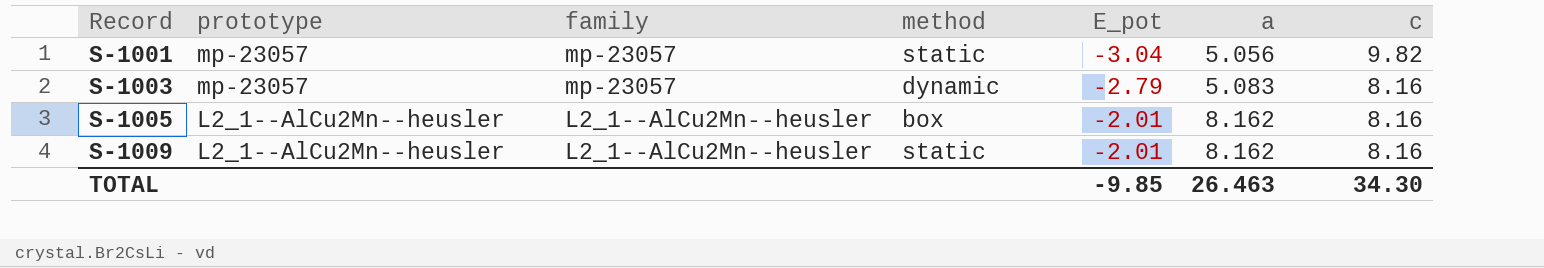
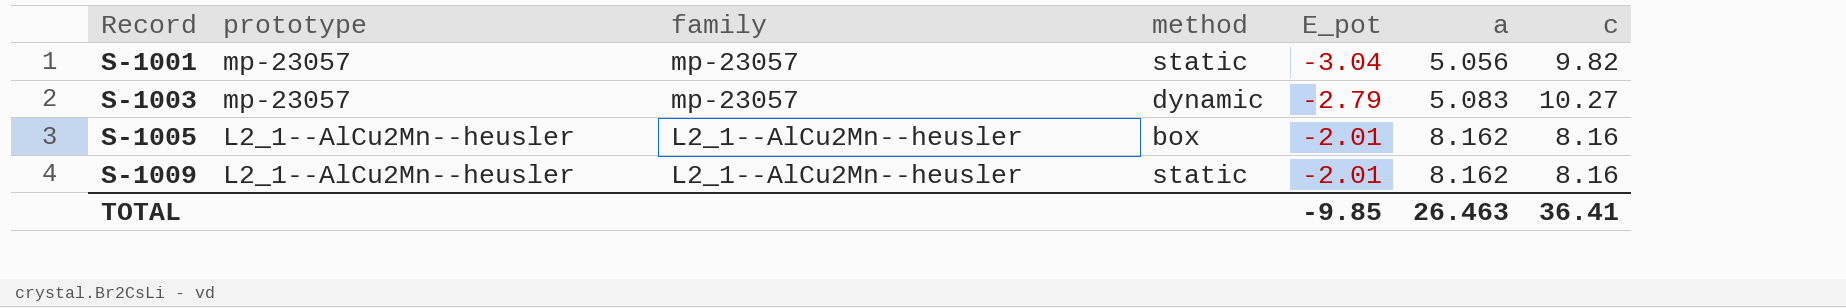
S-1003 | c: 8.16 -> 10.27
TOTAL | c: 34.30 -> 36.41

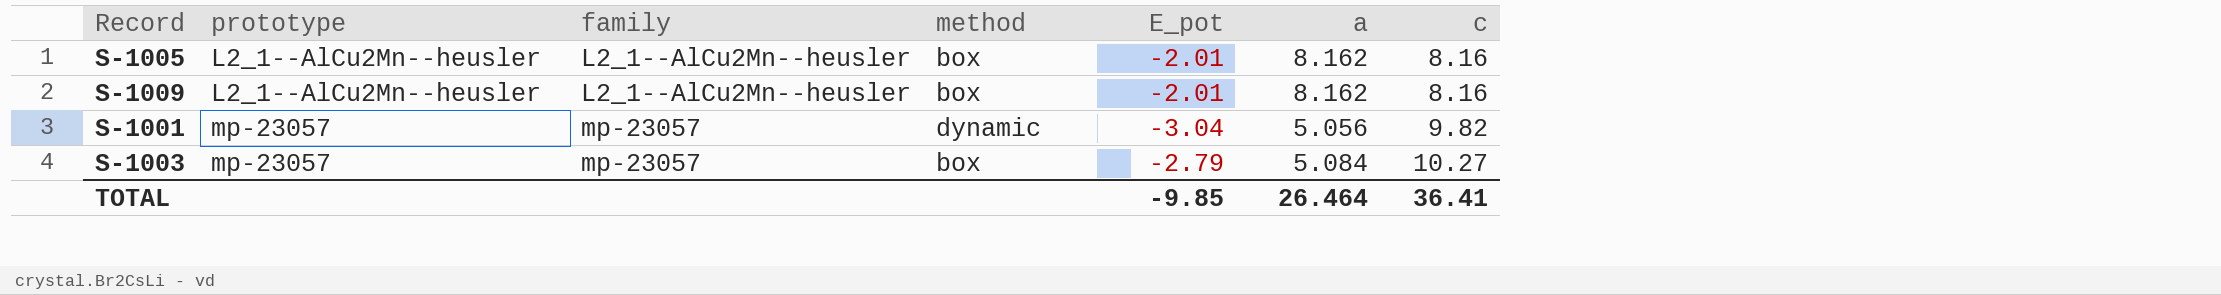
row order: Record ascending -> prototype ascending
S-1009 | method: static -> box
S-1001 | method: static -> dynamic
S-1003 | method: dynamic -> box
S-1003 | a: 5.083 -> 5.084
TOTAL | a: 26.463 -> 26.464

